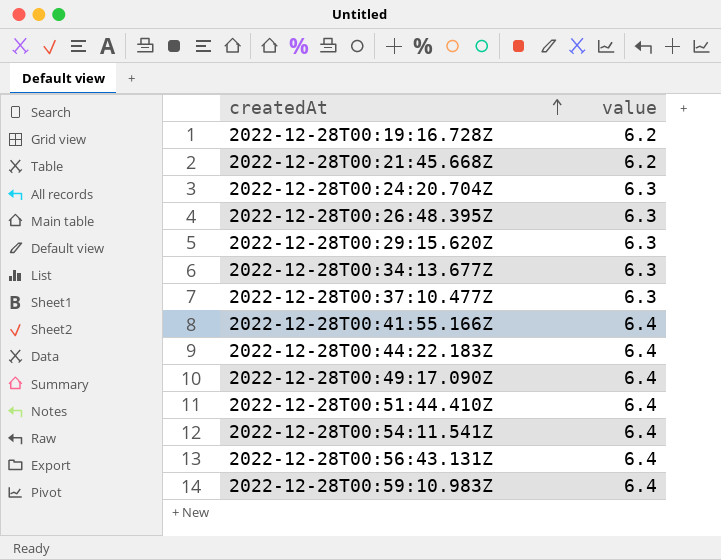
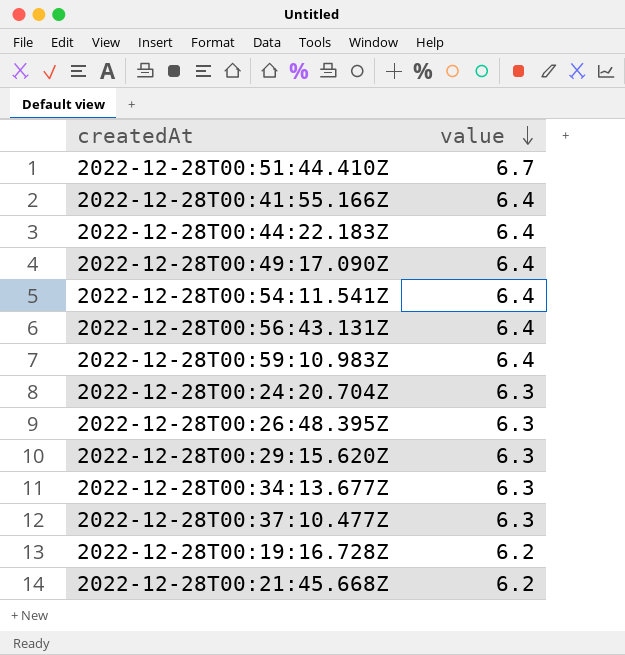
row order: createdAt ascending -> value descending
2022-12-28T00:51:44.410Z | value: 6.4 -> 6.7

